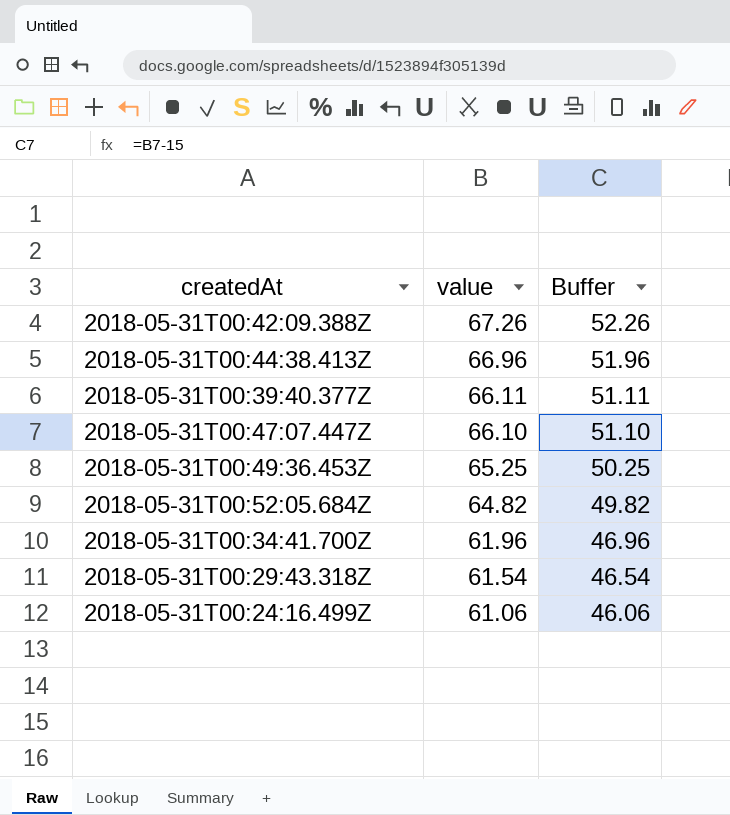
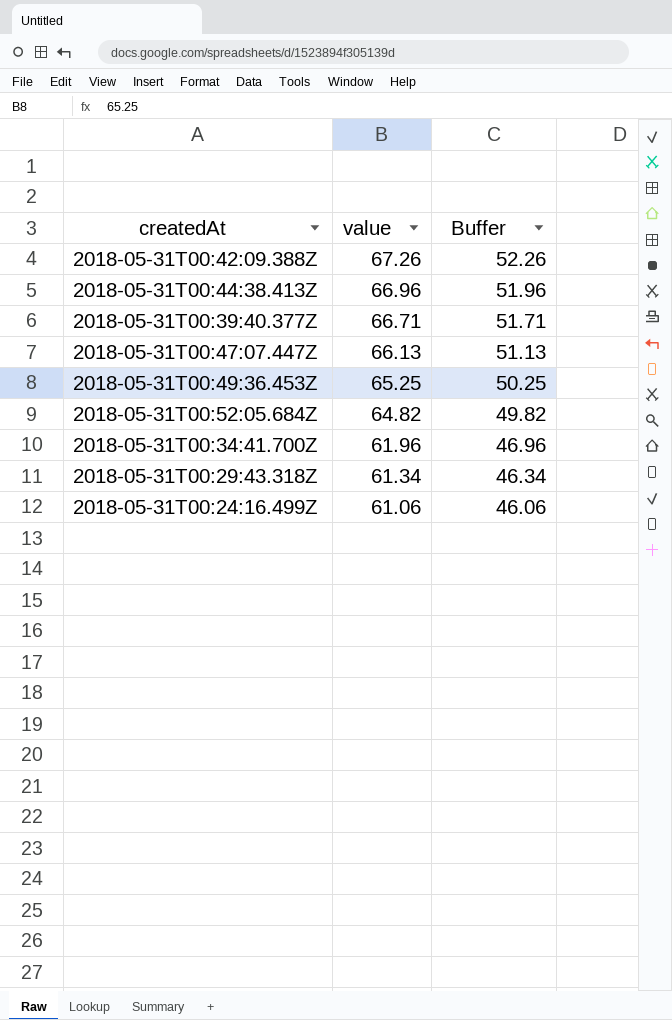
2018-05-31T00:39:40.377Z | value: 66.11 -> 66.71
2018-05-31T00:39:40.377Z | Buffer: 51.11 -> 51.71
2018-05-31T00:47:07.447Z | value: 66.10 -> 66.13
2018-05-31T00:47:07.447Z | Buffer: 51.10 -> 51.13
2018-05-31T00:29:43.318Z | value: 61.54 -> 61.34
2018-05-31T00:29:43.318Z | Buffer: 46.54 -> 46.34

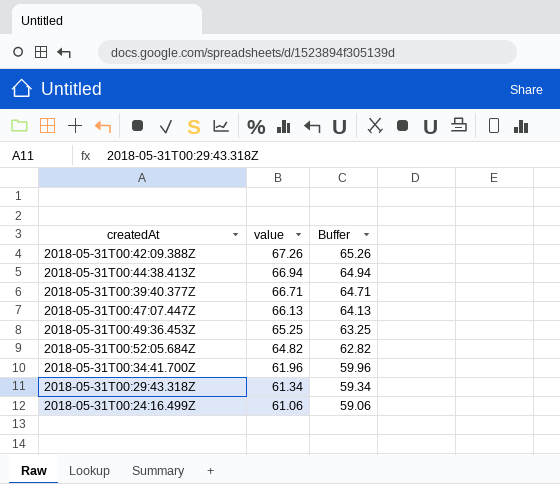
column Buffer | formula: [value] - 15 -> [value] - 2
2018-05-31T00:44:38.413Z | value: 66.96 -> 66.94

